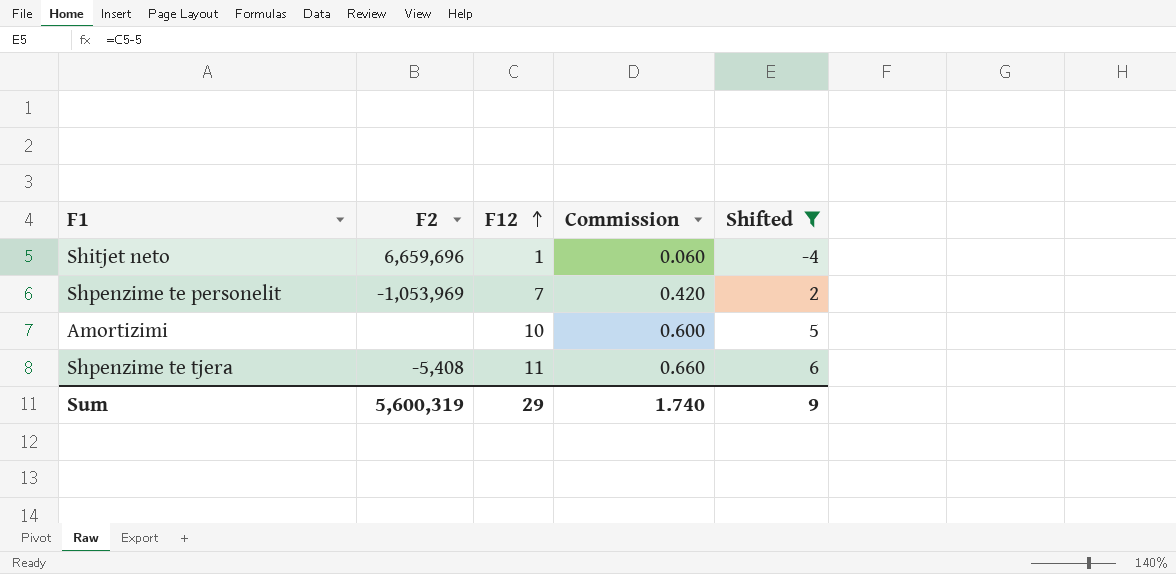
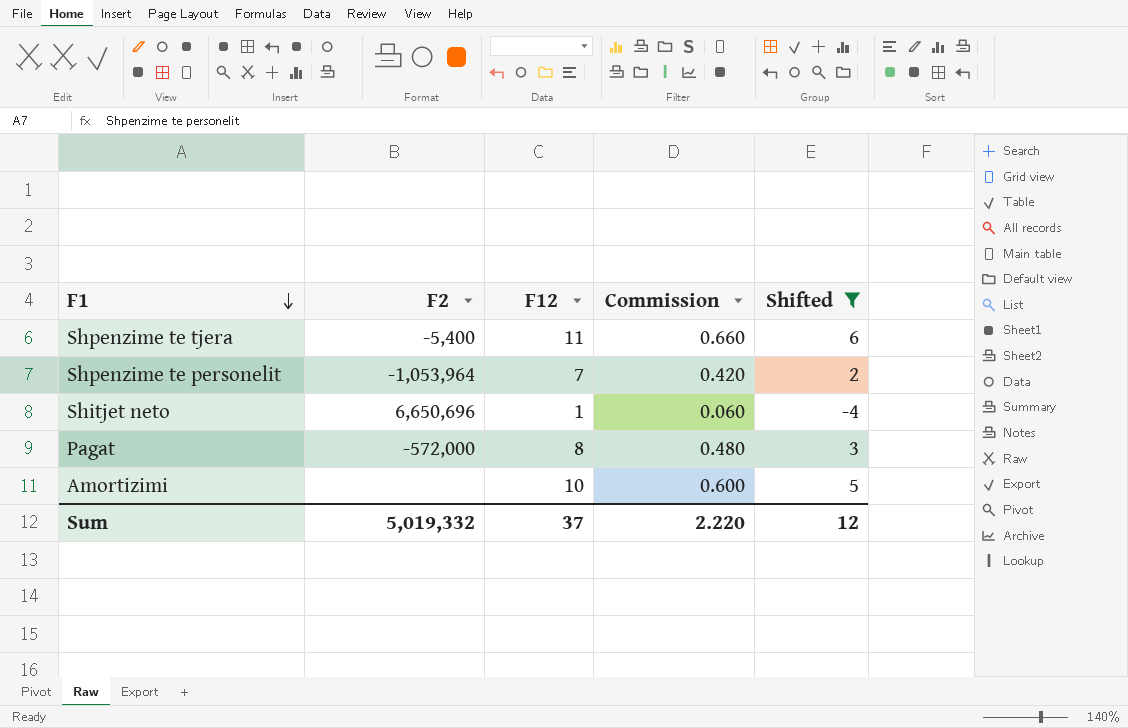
row order: F12 ascending -> F1 descending
Shpenzime te tjera | F2: -5,408 -> -5,400
Shpenzime te personelit | F2: -1,053,969 -> -1,053,964
Shitjet neto | F2: 6,659,696 -> 6,650,696
row Pagat: none -> -572,000 | 8 | 0.480 | 3
Sum | F2: 5,600,319 -> 5,019,332
Sum | F12: 29 -> 37
Sum | Commission: 1.740 -> 2.220
Sum | Shifted: 9 -> 12

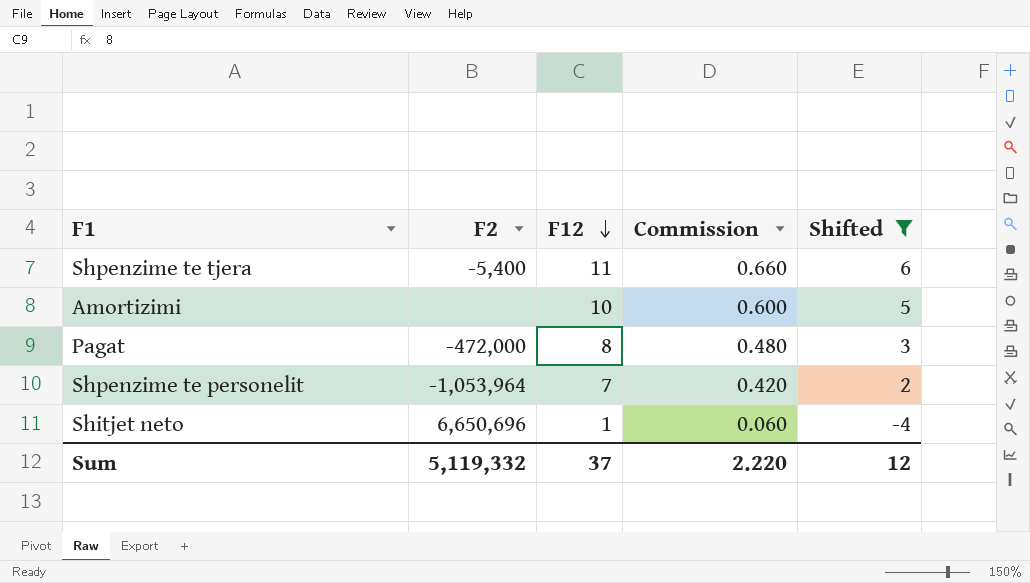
row order: F1 descending -> F12 descending
Pagat | F2: -572,000 -> -472,000
Sum | F2: 5,019,332 -> 5,119,332

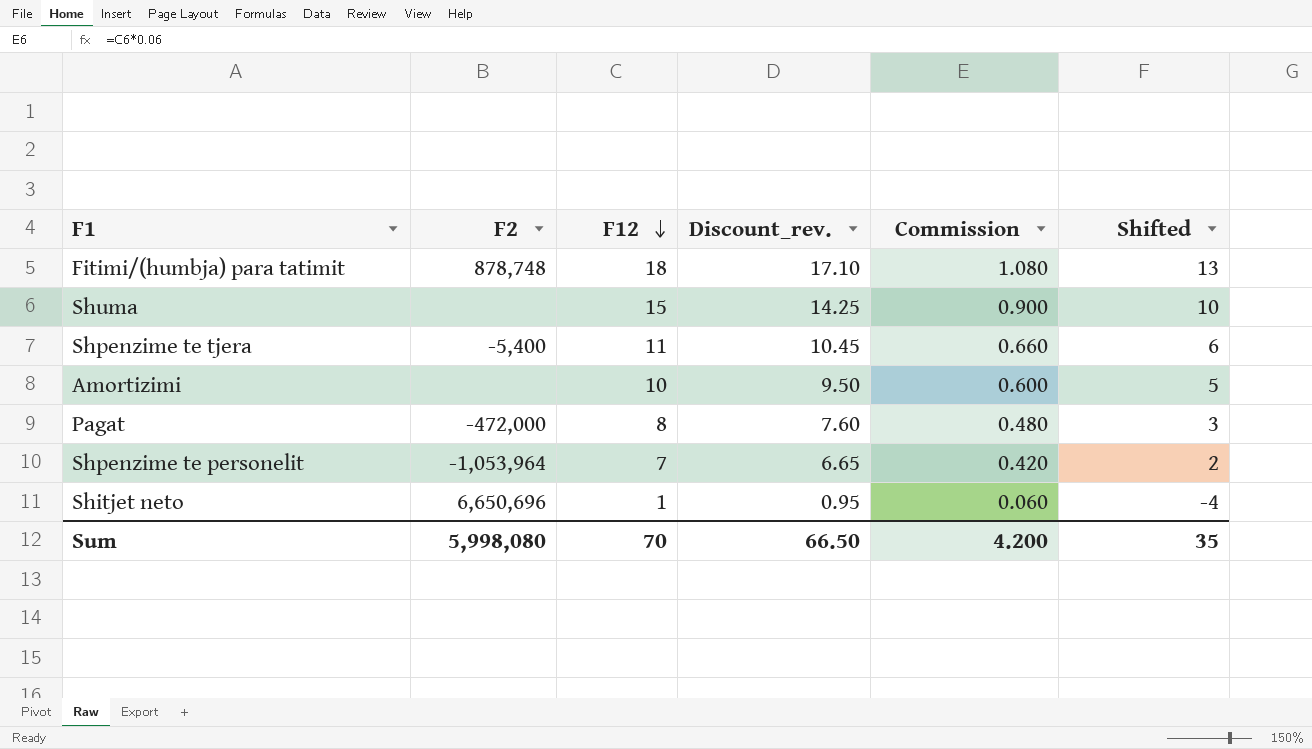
filter: Shifted <= 6 -> none
column Discount_rev. | formula: none -> [F12] * 0.95
Sum | F2: 5,119,332 -> 5,998,080
Sum | F12: 37 -> 70
Sum | Commission: 2.220 -> 4.200
Sum | Shifted: 12 -> 35

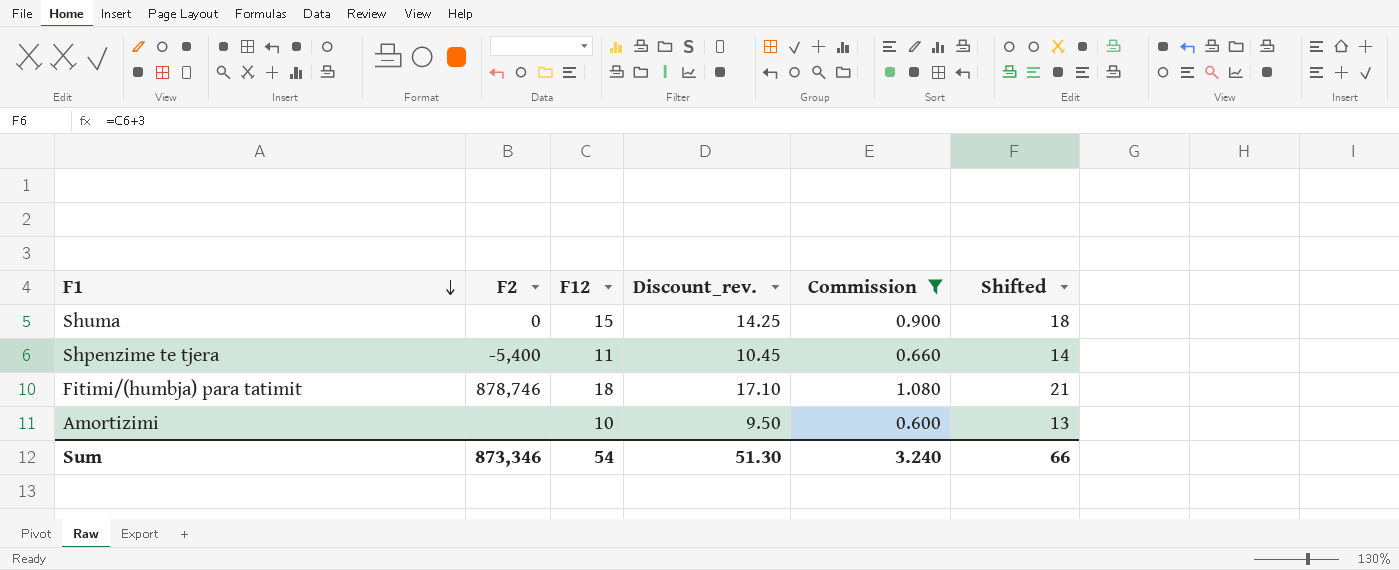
filter: none -> Commission >= 0.600
row order: F12 descending -> F1 descending
column Shifted | formula: [F12] - 5 -> [F12] + 3
Shuma | F2: none -> 0
Fitimi/(humbja) para tatimit | F2: 878,748 -> 878,746
Sum | F2: 5,998,080 -> 873,346
Sum | F12: 70 -> 54
Sum | Discount_rev.: 66.50 -> 51.30
Sum | Commission: 4.200 -> 3.240
Sum | Shifted: 35 -> 66

